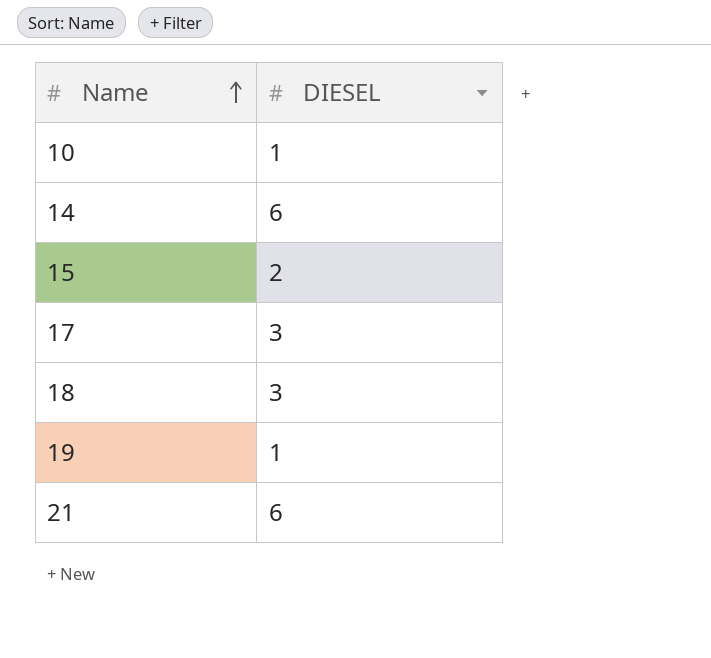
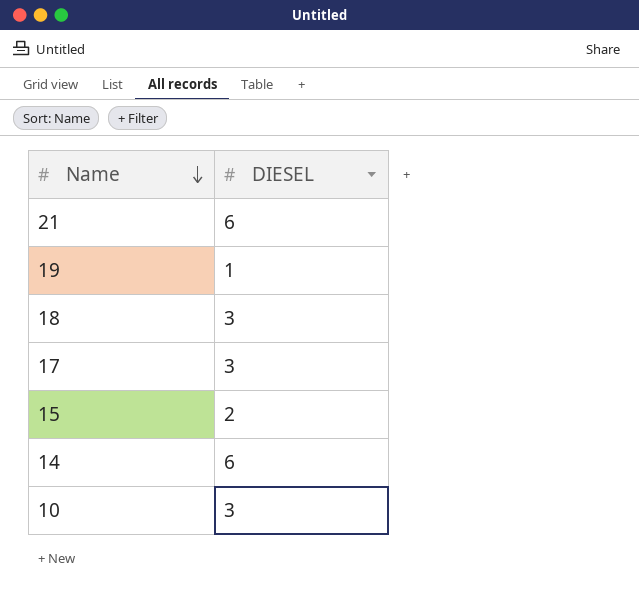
row order: Name ascending -> Name descending
10 | DIESEL: 1 -> 3

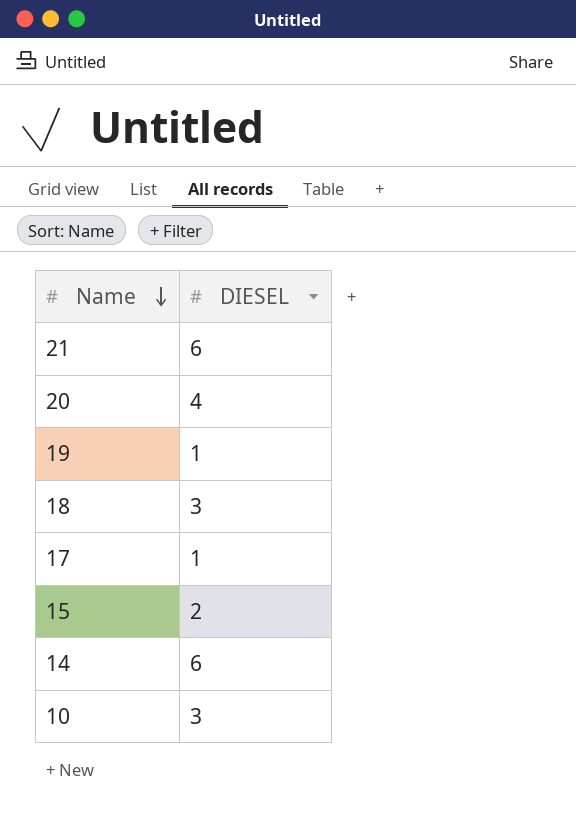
row 20: none -> 4
17 | DIESEL: 3 -> 1

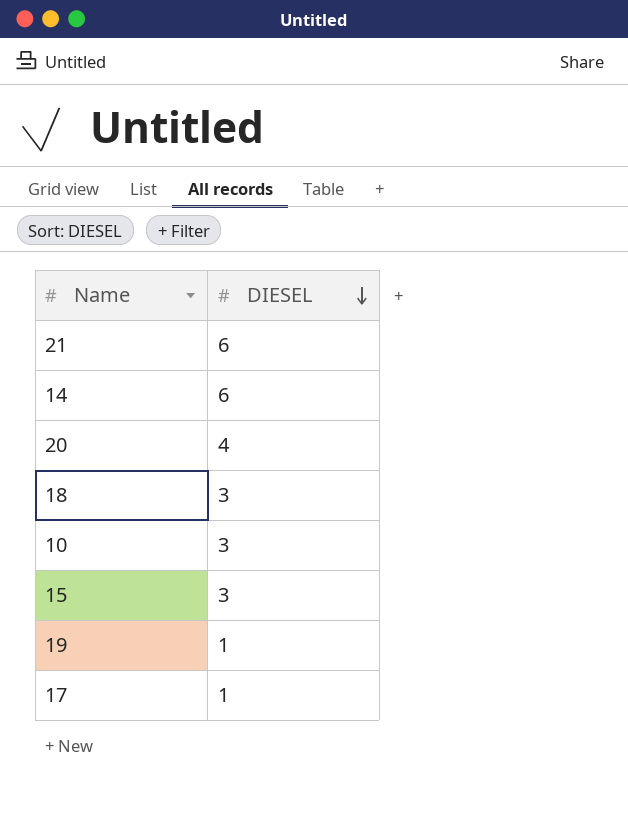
row order: Name descending -> DIESEL descending
15 | DIESEL: 2 -> 3

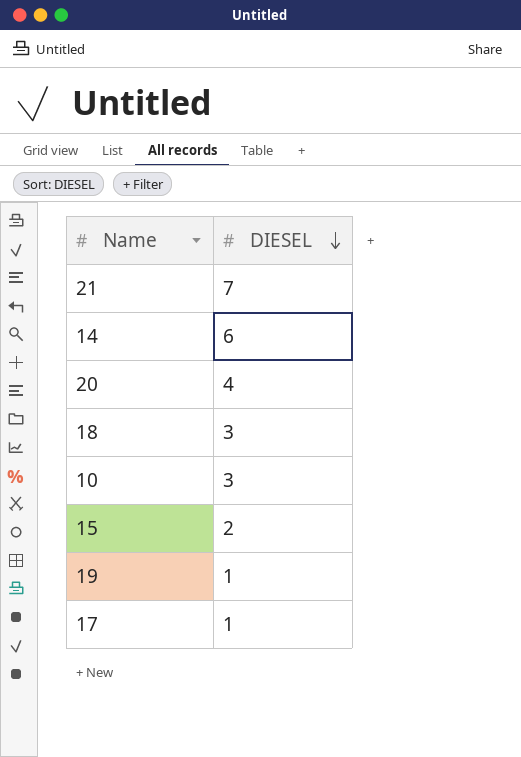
21 | DIESEL: 6 -> 7
15 | DIESEL: 3 -> 2

